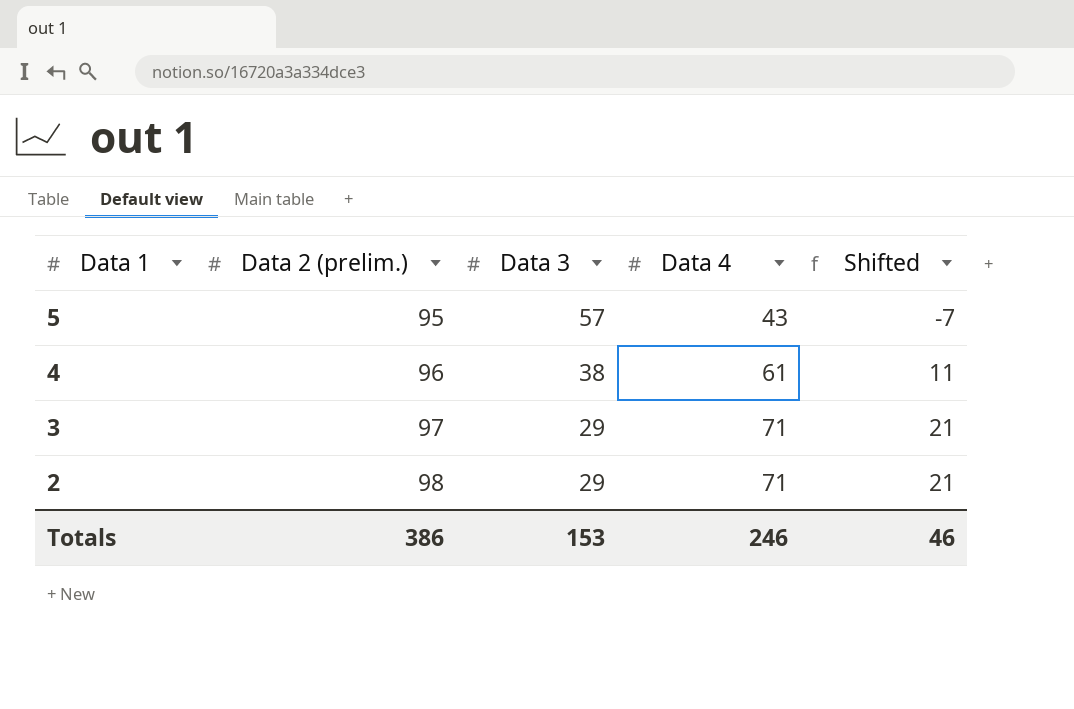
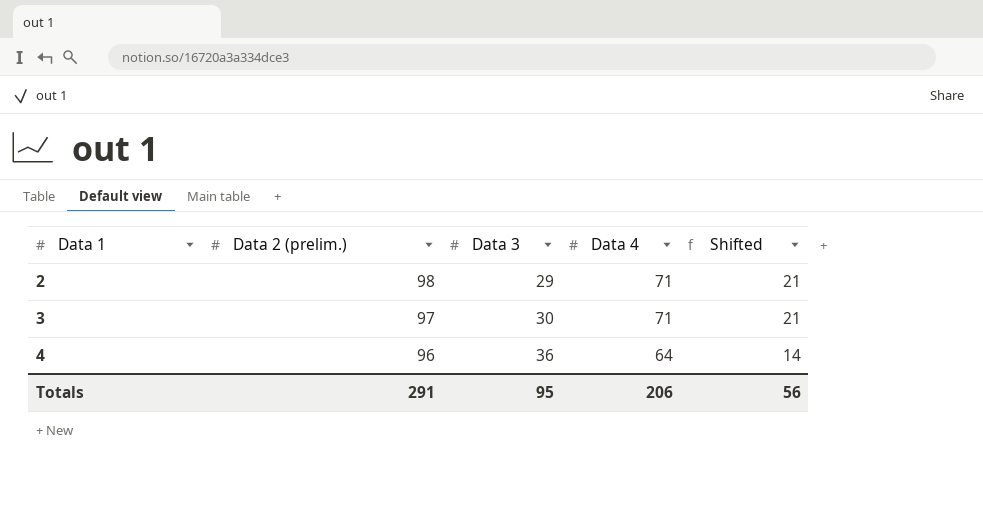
row order: Data 1 descending -> Data 1 ascending
row 5: 95 | 57 | 43 | -7 -> none
3 | Data 3: 29 -> 30
4 | Data 3: 38 -> 36
4 | Data 4: 61 -> 64
4 | Shifted: 11 -> 14
Totals | Data 2 (prelim.): 386 -> 291
Totals | Data 3: 153 -> 95
Totals | Data 4: 246 -> 206
Totals | Shifted: 46 -> 56

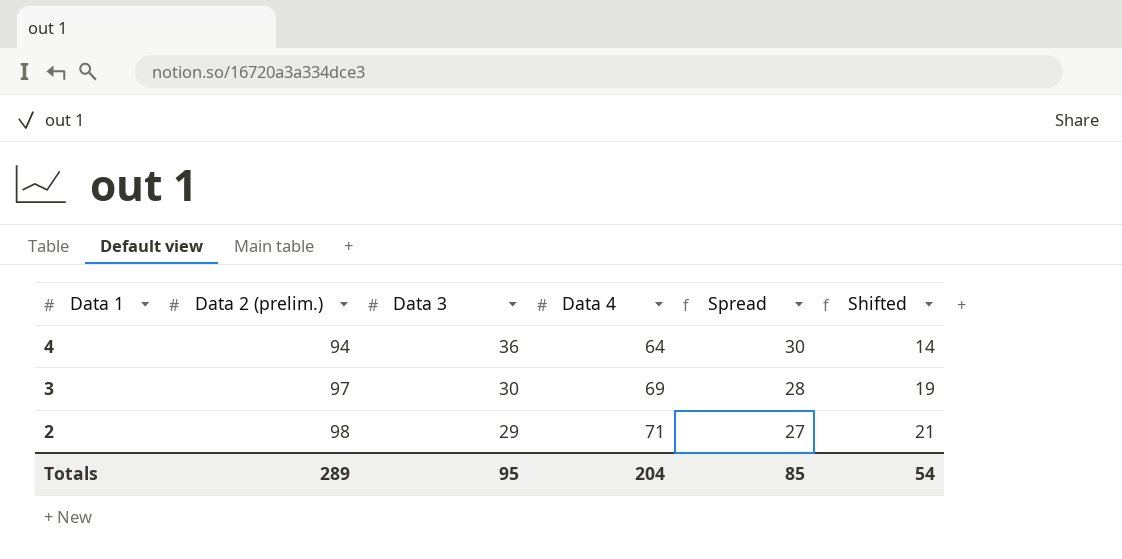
row order: Data 1 ascending -> Data 1 descending
column Spread | formula: none -> [Data 2 (prelim.)] - [Data 4]
4 | Data 2 (prelim.): 96 -> 94
3 | Data 4: 71 -> 69
3 | Shifted: 21 -> 19
Totals | Data 2 (prelim.): 291 -> 289
Totals | Data 4: 206 -> 204
Totals | Shifted: 56 -> 54

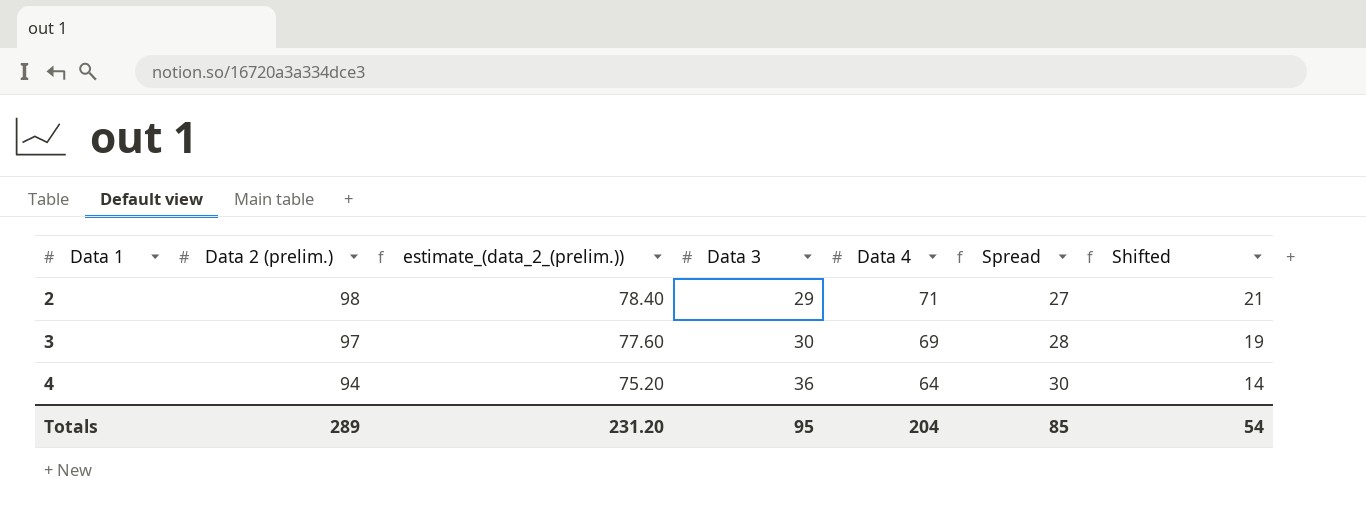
row order: Data 1 descending -> Data 1 ascending
column estimate_(data_2_(prelim.)) | formula: none -> [Data 2 (prelim.)] * 0.8

